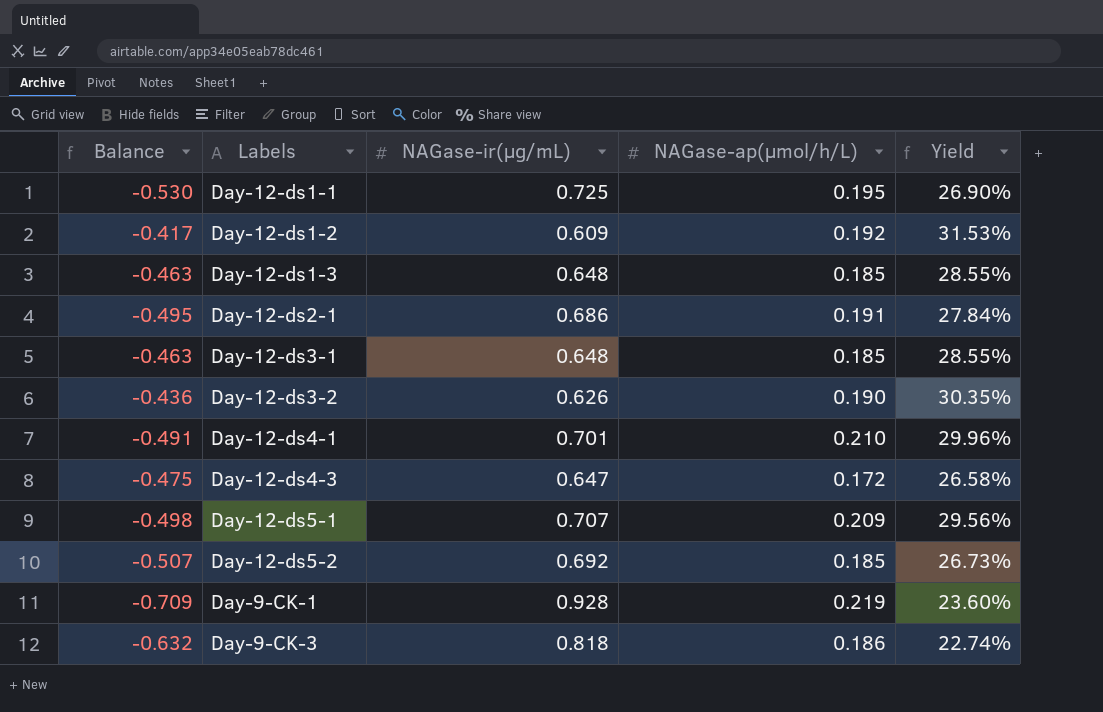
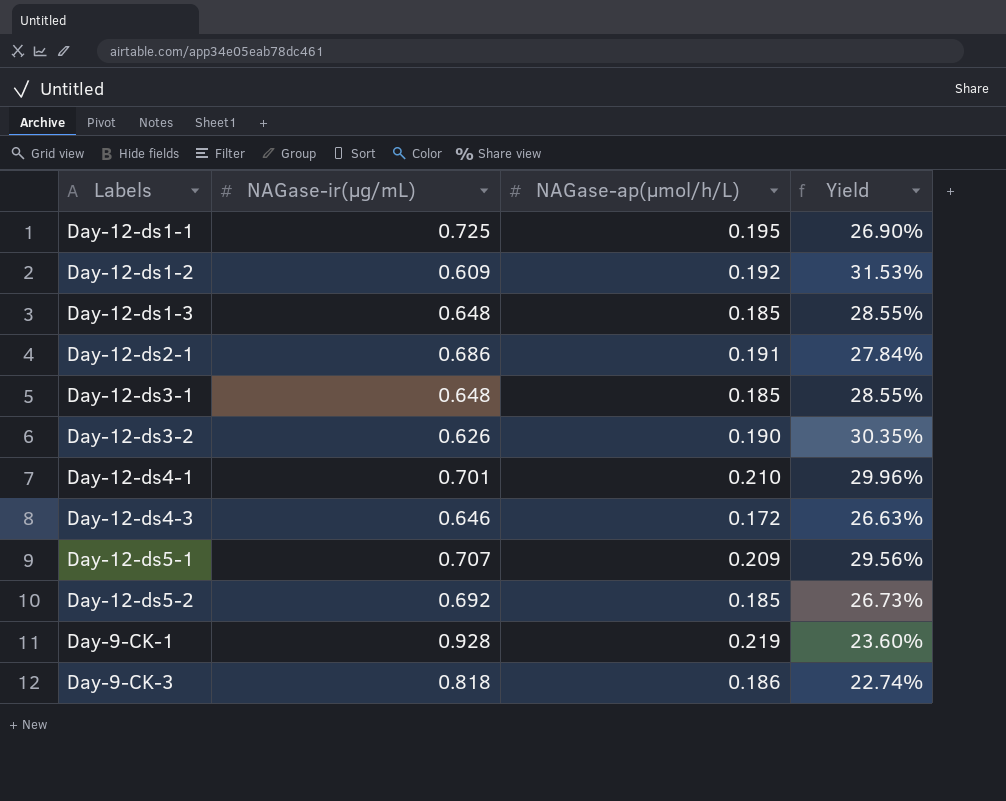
column Balance | formula: [NAGase-ap(μmol/h/L)] - [NAGase-ir(μg/mL)] -> none
Day-12-ds4-3 | NAGase-ir(μg/mL): 0.647 -> 0.646
Day-12-ds4-3 | Yield: 26.58% -> 26.63%

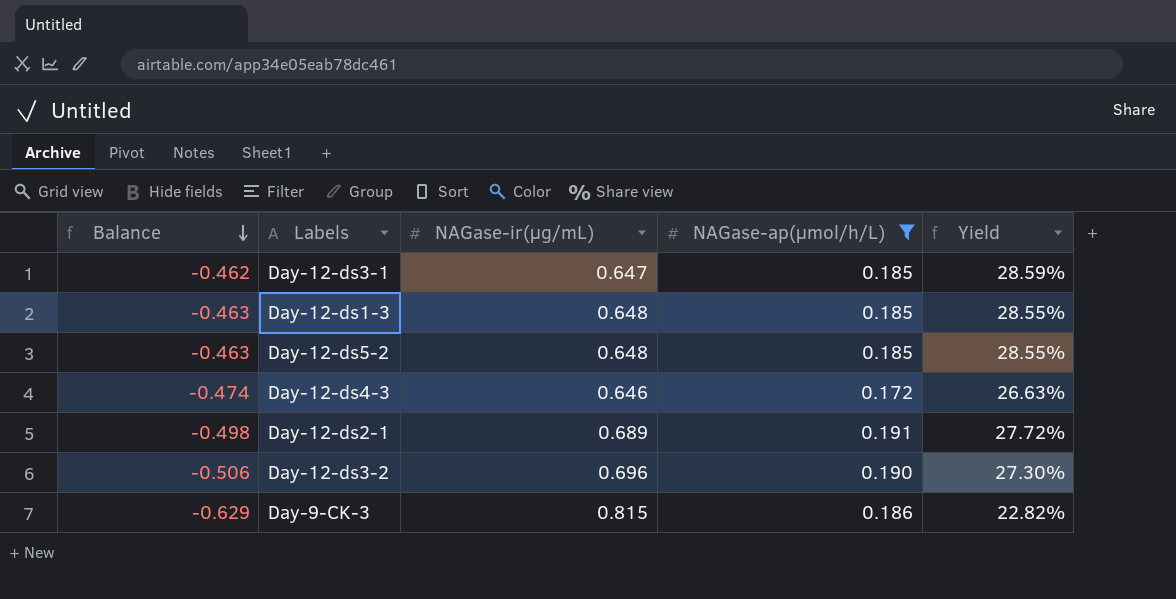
filter: none -> NAGase-ap(μmol/h/L) <= 0.191
row order: none -> Balance descending
column Balance | formula: none -> [NAGase-ap(μmol/h/L)] - [NAGase-ir(μg/mL)]
Day-12-ds3-1 | NAGase-ir(μg/mL): 0.648 -> 0.647
Day-12-ds3-1 | Yield: 28.55% -> 28.59%
Day-12-ds5-2 | NAGase-ir(μg/mL): 0.692 -> 0.648
Day-12-ds5-2 | Yield: 26.73% -> 28.55%
Day-12-ds2-1 | NAGase-ir(μg/mL): 0.686 -> 0.689
Day-12-ds2-1 | Yield: 27.84% -> 27.72%
Day-12-ds3-2 | NAGase-ir(μg/mL): 0.626 -> 0.696
Day-12-ds3-2 | Yield: 30.35% -> 27.30%
Day-9-CK-3 | NAGase-ir(μg/mL): 0.818 -> 0.815
Day-9-CK-3 | Yield: 22.74% -> 22.82%

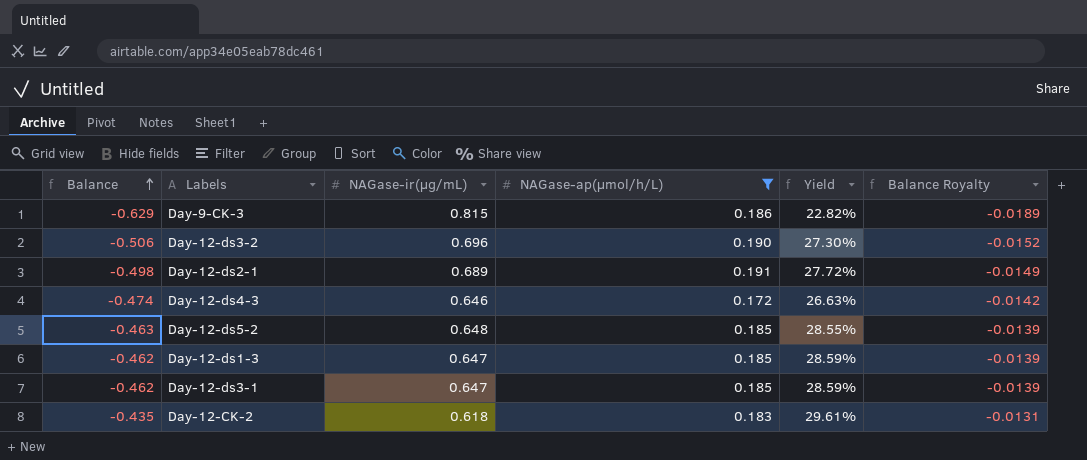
row order: Balance descending -> Balance ascending
column Balance Royalty | formula: none -> [Balance] * 0.03
Day-12-ds1-3 | Balance: -0.463 -> -0.462
Day-12-ds1-3 | NAGase-ir(μg/mL): 0.648 -> 0.647
Day-12-ds1-3 | Yield: 28.55% -> 28.59%
row Day-12-CK-2: none -> -0.435 | 0.618 | 0.183 | 29.61% | -0.0131

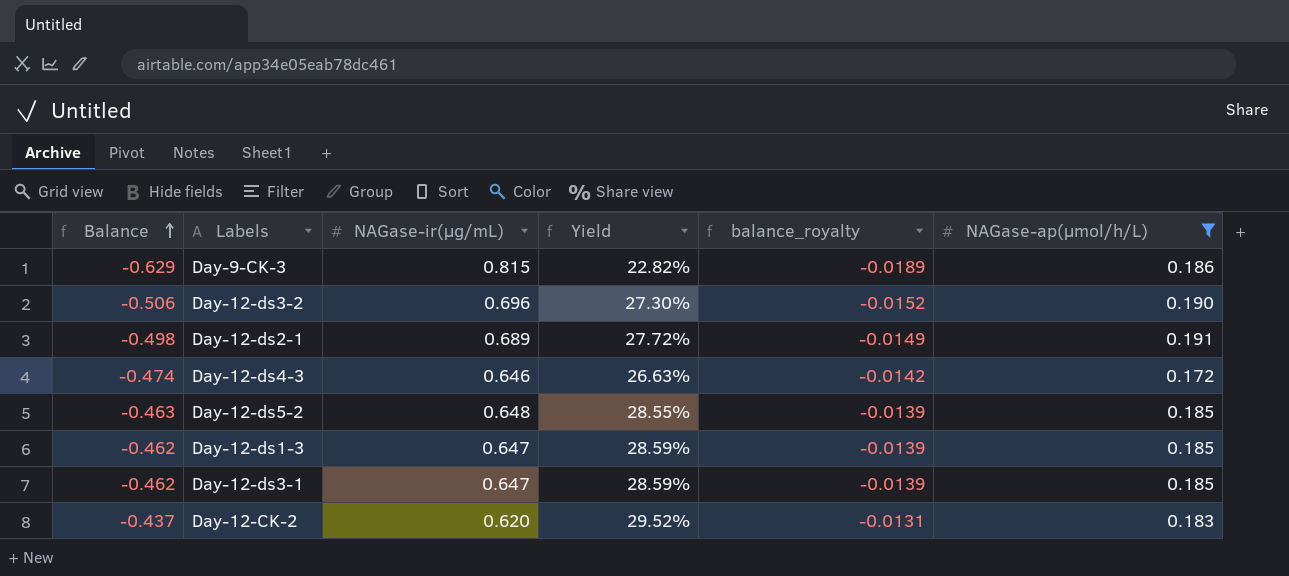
column name: Balance Royalty -> balance_royalty
column NAGase-ap(μmol/h/L) | position: 4 -> 6
Day-12-CK-2 | Balance: -0.435 -> -0.437
Day-12-CK-2 | NAGase-ir(μg/mL): 0.618 -> 0.620
Day-12-CK-2 | Yield: 29.61% -> 29.52%

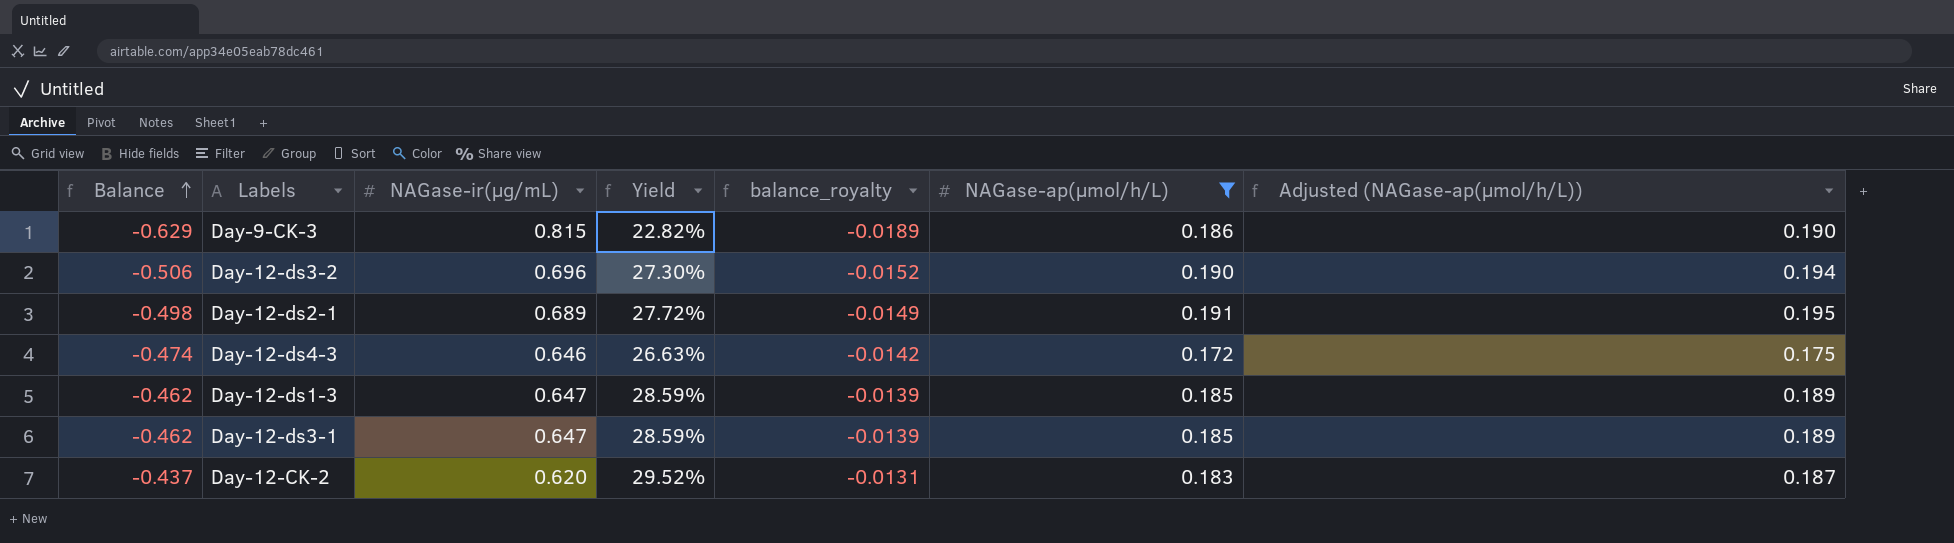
column Adjusted (NAGase-ap(μmol/h/L)) | formula: none -> [NAGase-ap(μmol/h/L)] * 1.02
row Day-12-ds5-2: -0.463 | 0.648 | 28.55% | -0.0139 | 0.185 -> none

